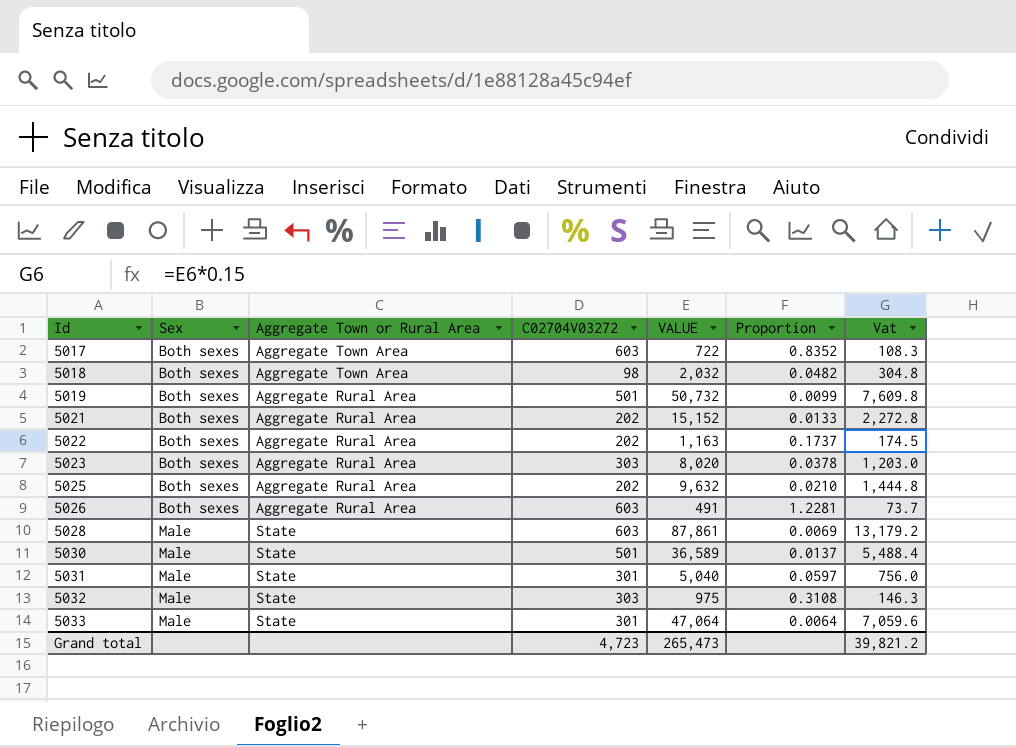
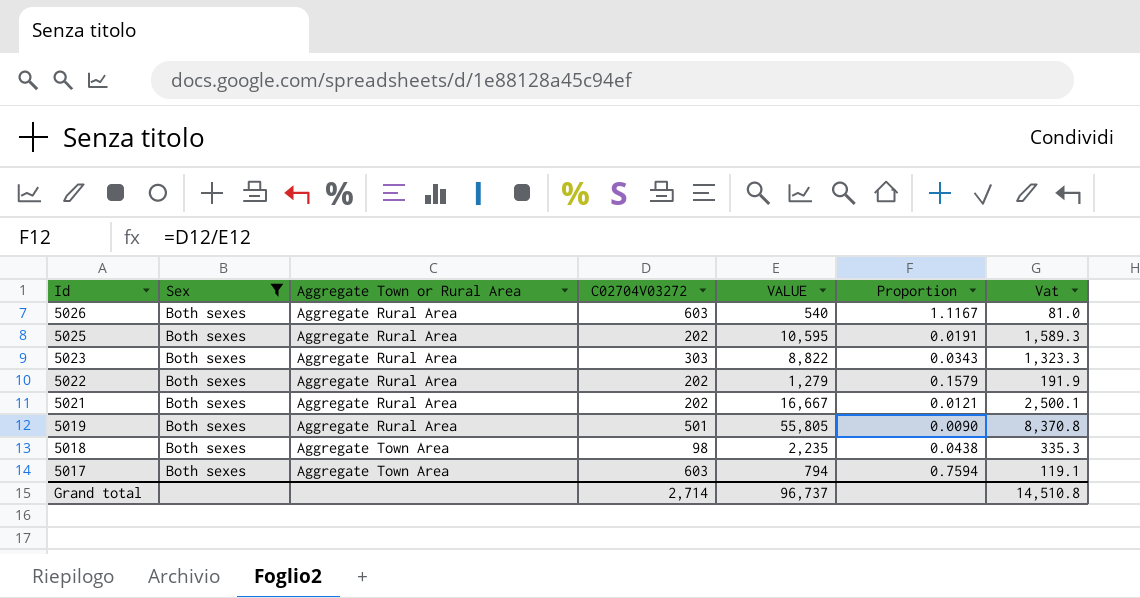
filter: none -> Sex = Both sexes
row order: Id ascending -> Id descending
5026 | VALUE: 491 -> 540
5026 | Proportion: 1.2281 -> 1.1167
5026 | Vat: 73.7 -> 81.0
5025 | VALUE: 9,632 -> 10,595
5025 | Proportion: 0.0210 -> 0.0191
5025 | Vat: 1,444.8 -> 1,589.3
5023 | VALUE: 8,020 -> 8,822
5023 | Proportion: 0.0378 -> 0.0343
5023 | Vat: 1,203.0 -> 1,323.3
5022 | VALUE: 1,163 -> 1,279
5022 | Proportion: 0.1737 -> 0.1579
5022 | Vat: 174.5 -> 191.9
5021 | VALUE: 15,152 -> 16,667
5021 | Proportion: 0.0133 -> 0.0121
5021 | Vat: 2,272.8 -> 2,500.1
5019 | VALUE: 50,732 -> 55,805
5019 | Proportion: 0.0099 -> 0.0090
5019 | Vat: 7,609.8 -> 8,370.8
5018 | VALUE: 2,032 -> 2,235
5018 | Proportion: 0.0482 -> 0.0438
5018 | Vat: 304.8 -> 335.3
5017 | VALUE: 722 -> 794
5017 | Proportion: 0.8352 -> 0.7594
5017 | Vat: 108.3 -> 119.1
Grand total | C02704V03272: 4,723 -> 2,714
Grand total | VALUE: 265,473 -> 96,737
Grand total | Vat: 39,821.2 -> 14,510.8

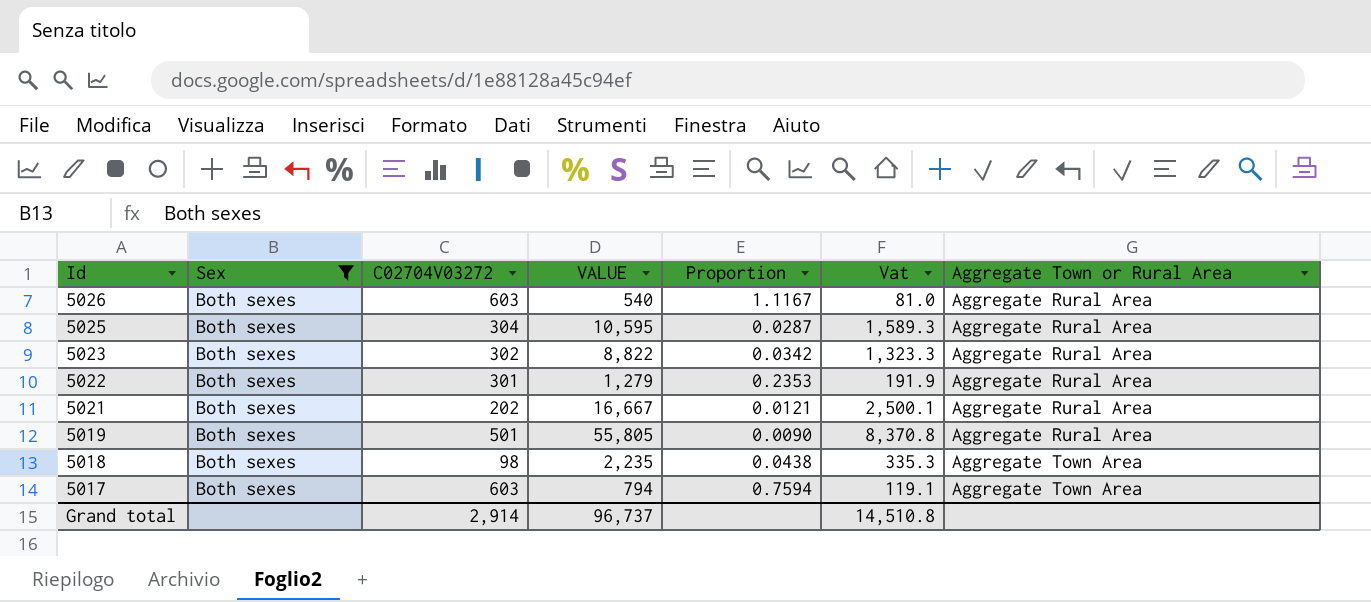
column Aggregate Town or Rural Area | position: 3 -> 7
5025 | C02704V03272: 202 -> 304
5025 | Proportion: 0.0191 -> 0.0287
5023 | C02704V03272: 303 -> 302
5023 | Proportion: 0.0343 -> 0.0342
5022 | C02704V03272: 202 -> 301
5022 | Proportion: 0.1579 -> 0.2353
Grand total | C02704V03272: 2,714 -> 2,914

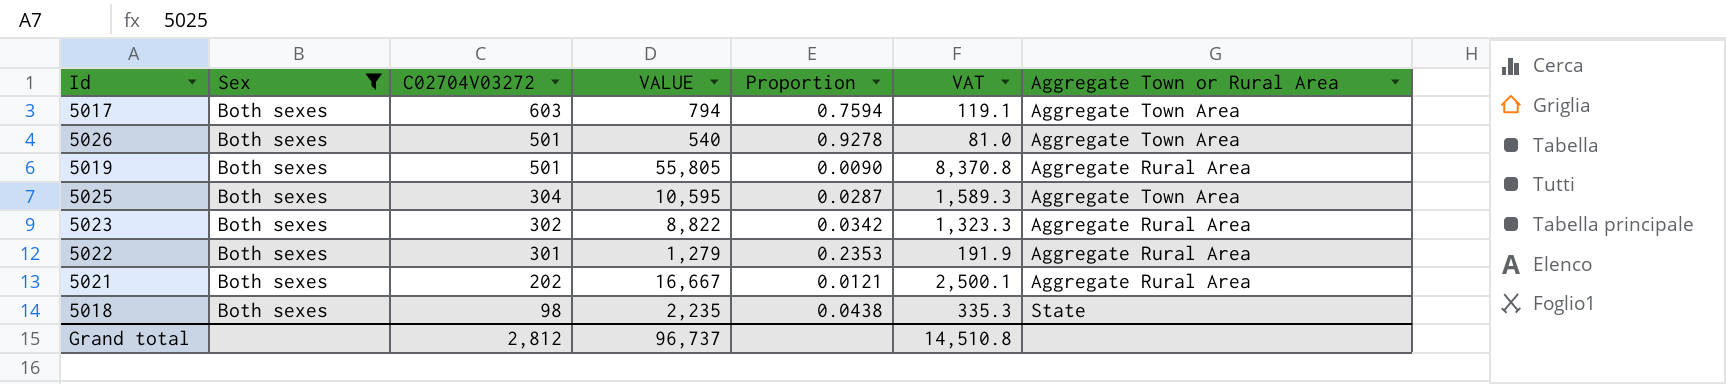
row order: Id descending -> C02704V03272 descending
column name: Vat -> VAT
5026 | C02704V03272: 603 -> 501
5026 | Proportion: 1.1167 -> 0.9278
5026 | Aggregate Town or Rural Area: Aggregate Rural Area -> Aggregate Town Area
5025 | Aggregate Town or Rural Area: Aggregate Rural Area -> Aggregate Town Area
5018 | Aggregate Town or Rural Area: Aggregate Town Area -> State
Grand total | C02704V03272: 2,914 -> 2,812

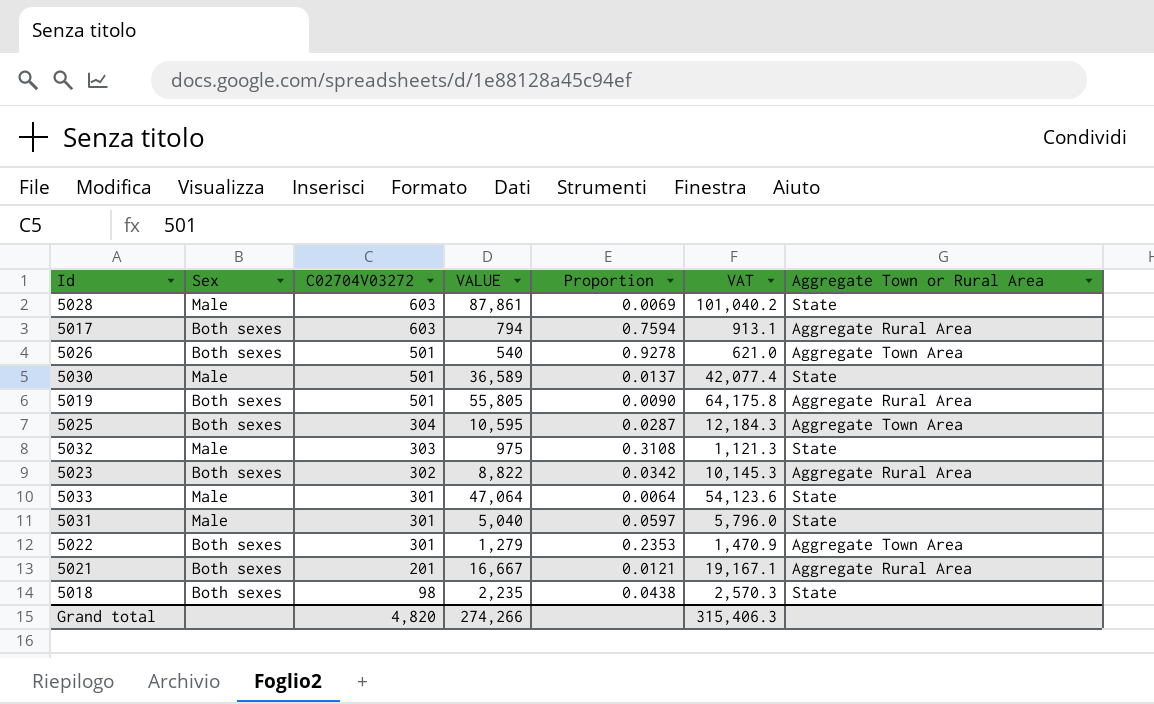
filter: Sex = Both sexes -> none
column VAT | formula: [VALUE] * 0.15 -> [VALUE] * 1.15
5017 | Aggregate Town or Rural Area: Aggregate Town Area -> Aggregate Rural Area
5022 | Aggregate Town or Rural Area: Aggregate Rural Area -> Aggregate Town Area
5021 | C02704V03272: 202 -> 201
Grand total | C02704V03272: 2,812 -> 4,820
Grand total | VALUE: 96,737 -> 274,266
Grand total | VAT: 14,510.8 -> 315,406.3

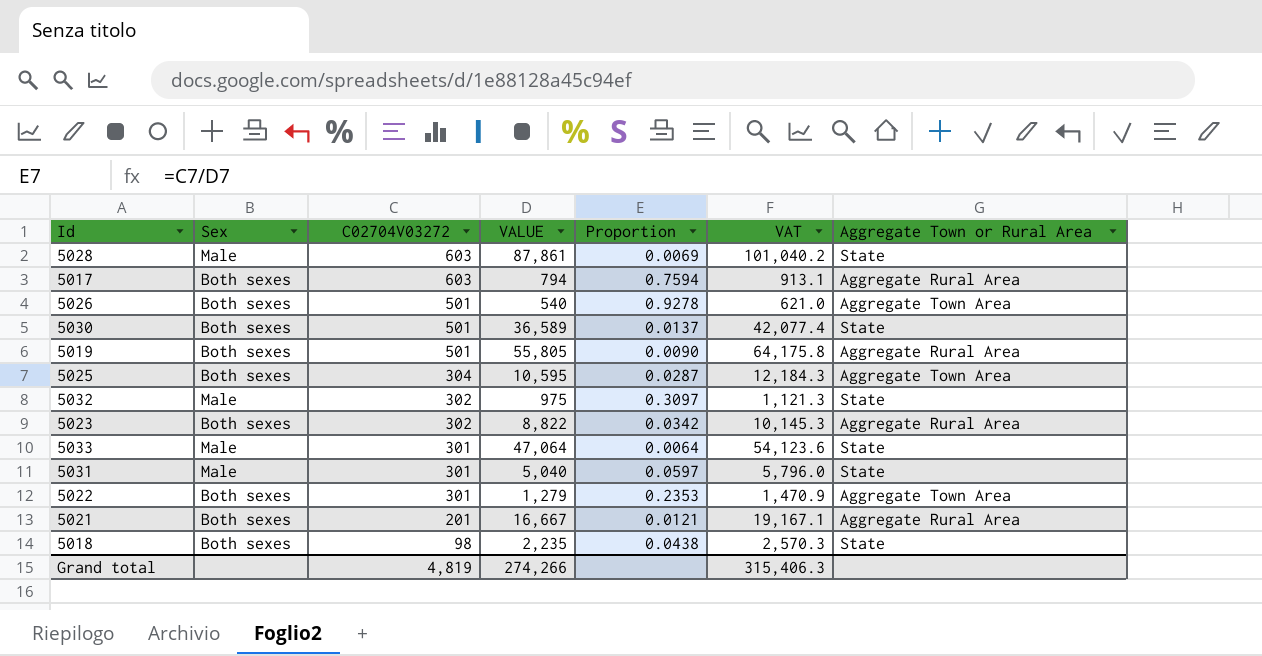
5030 | Sex: Male -> Both sexes
5032 | C02704V03272: 303 -> 302
5032 | Proportion: 0.3108 -> 0.3097
Grand total | C02704V03272: 4,820 -> 4,819

